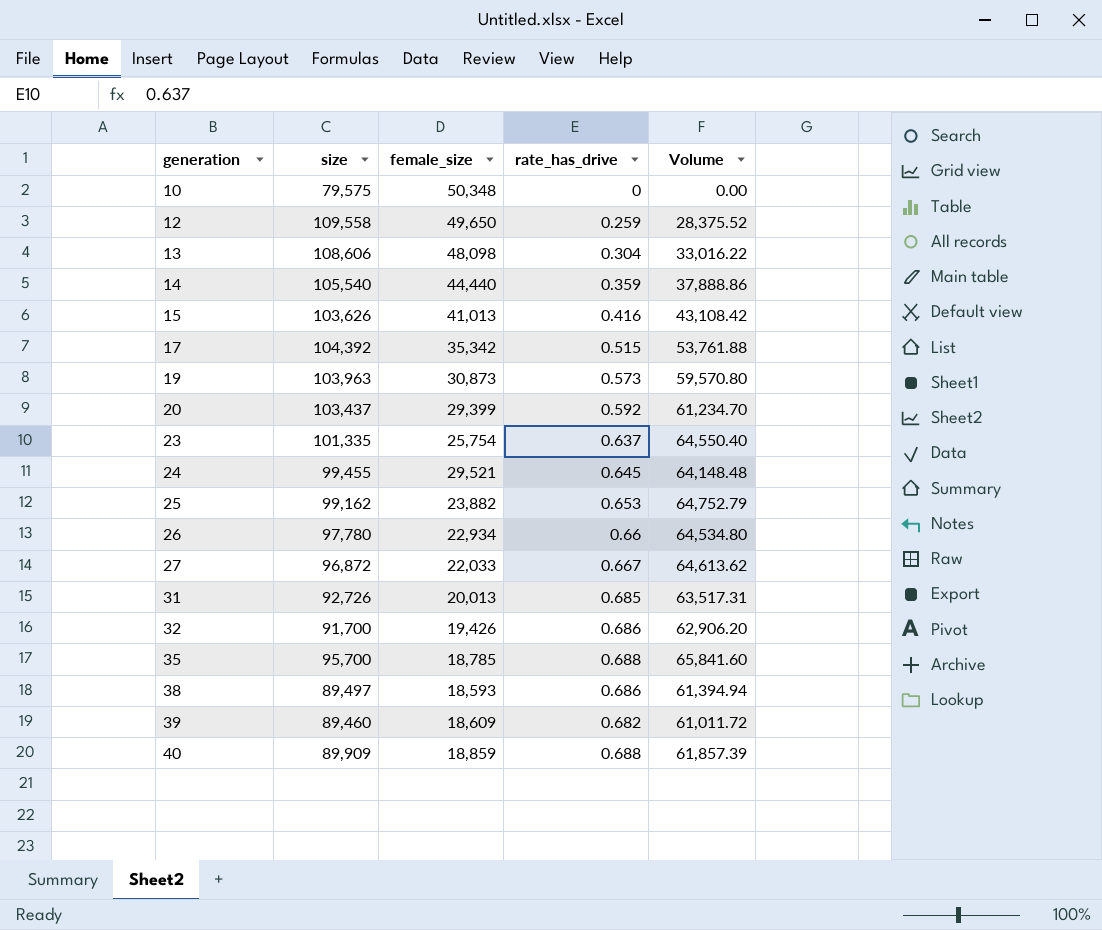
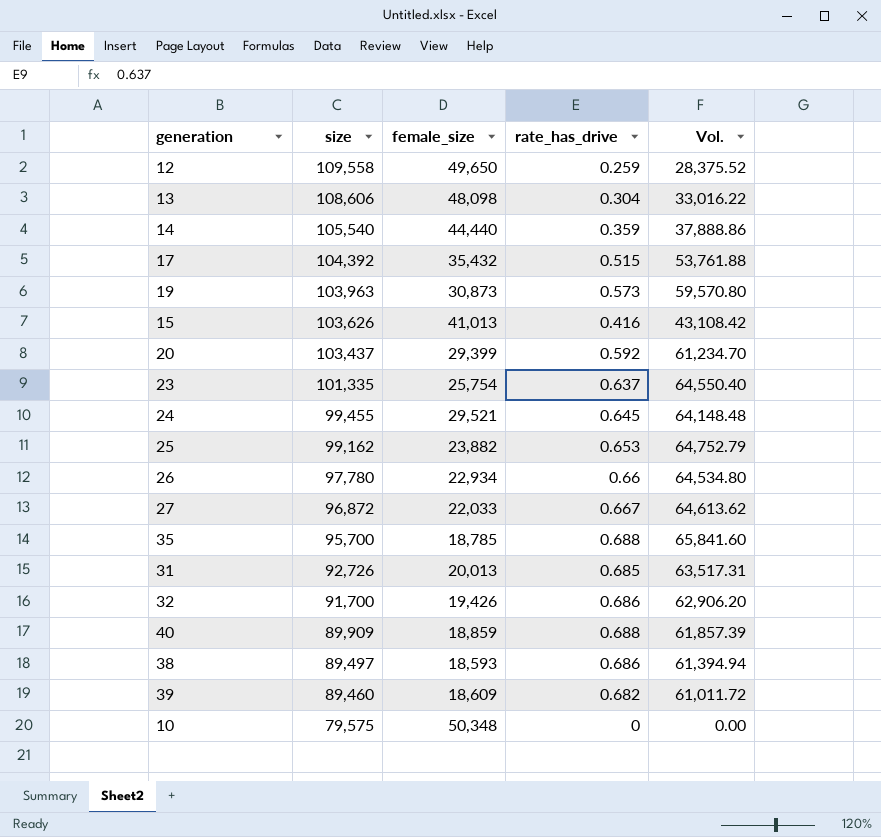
row order: generation ascending -> size descending
column name: Volume -> Vol.
17 | female_size: 35,342 -> 35,432

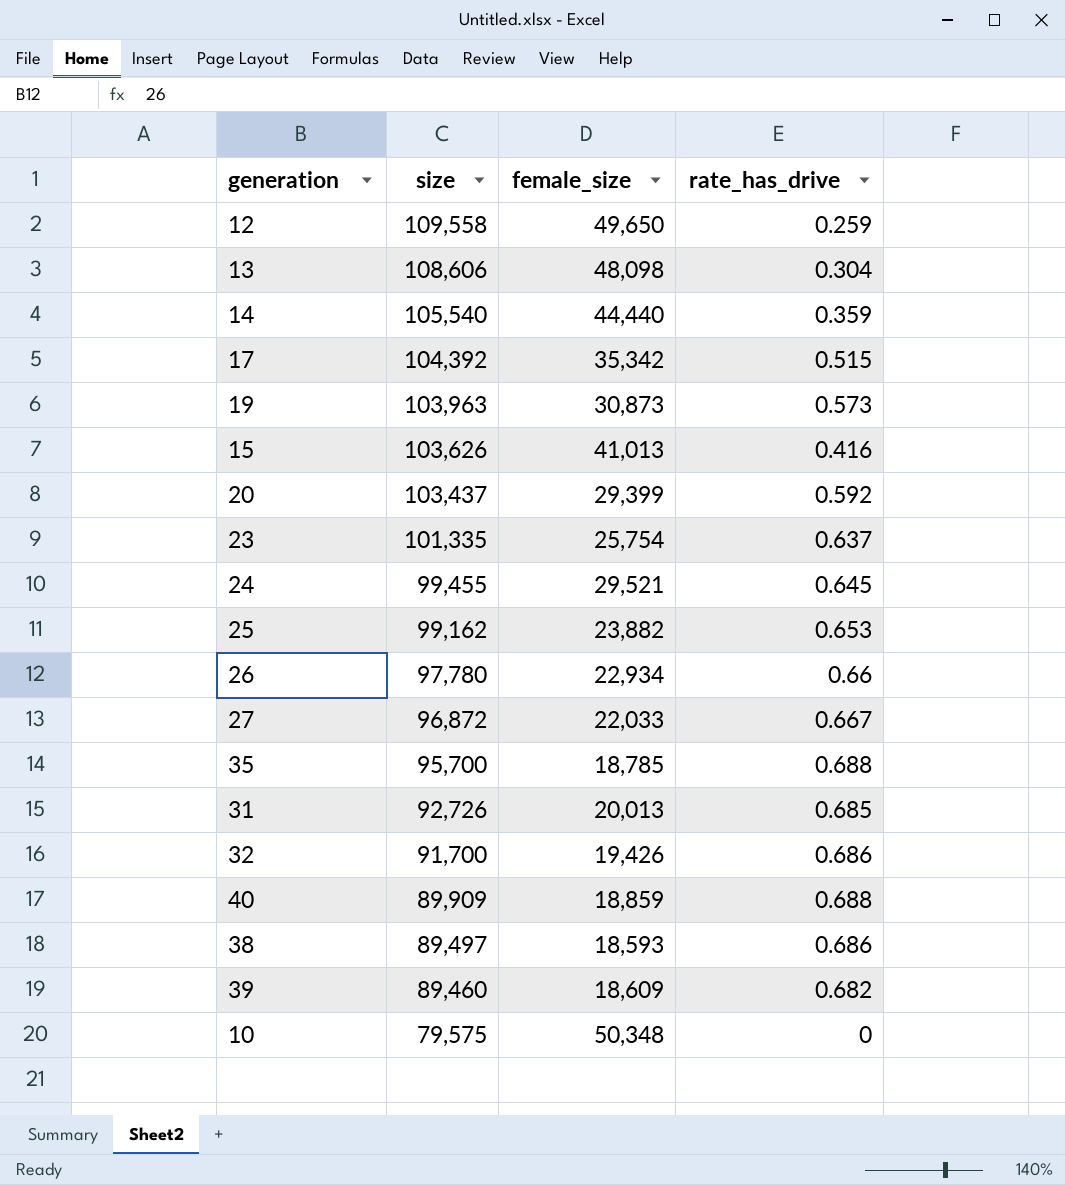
column Vol. | formula: [size] * [rate_has_drive] -> none
17 | female_size: 35,432 -> 35,342

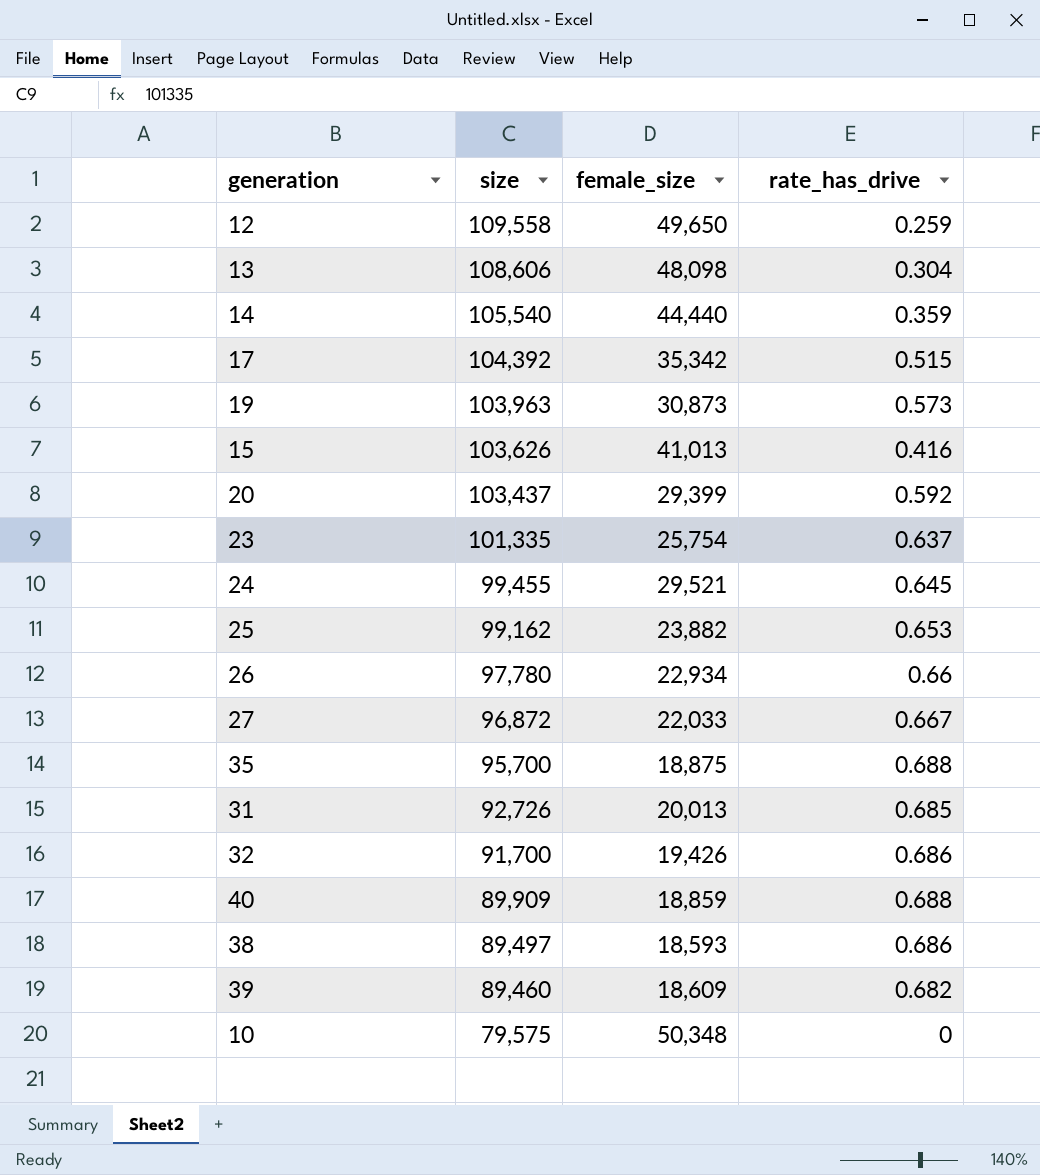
35 | female_size: 18,785 -> 18,875

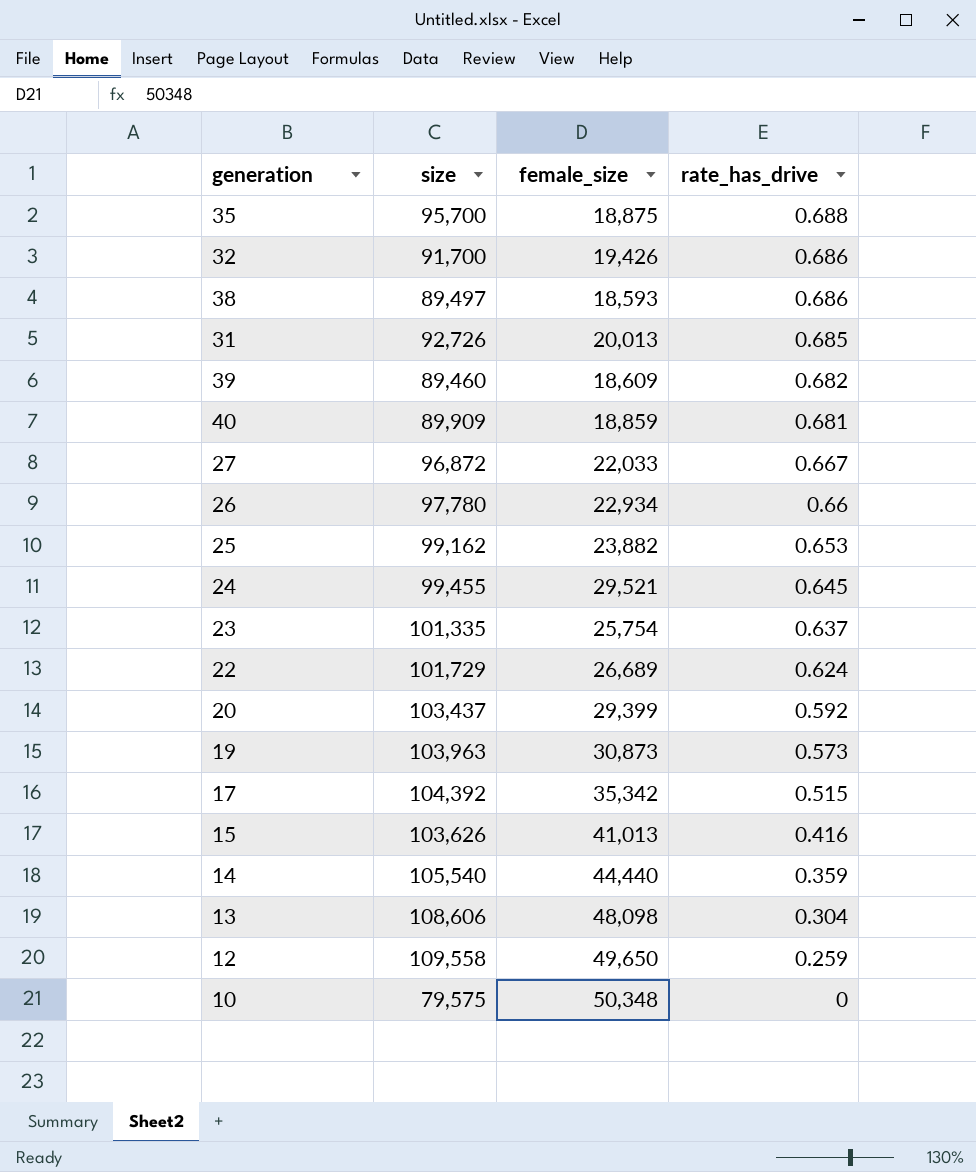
row order: size descending -> rate_has_drive descending
40 | rate_has_drive: 0.688 -> 0.681
row 22: none -> 101,729 | 26,689 | 0.624

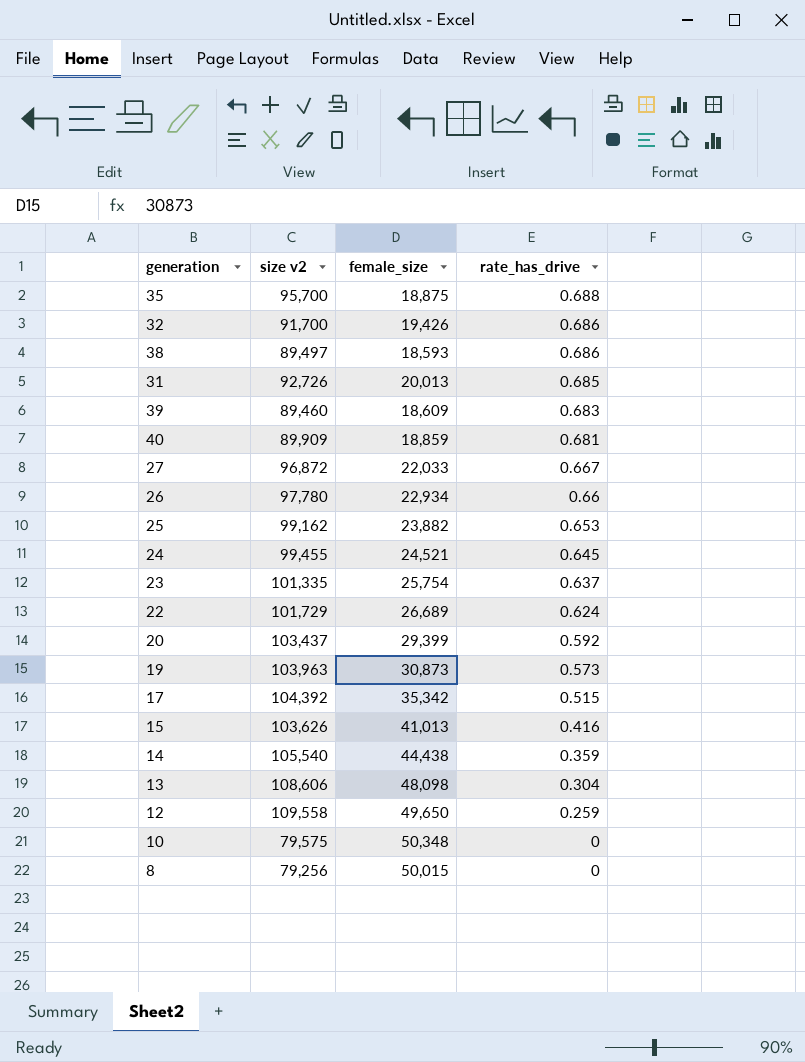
column name: size -> size v2
39 | rate_has_drive: 0.682 -> 0.683
24 | female_size: 29,521 -> 24,521
14 | female_size: 44,440 -> 44,438
row 8: none -> 79,256 | 50,015 | 0

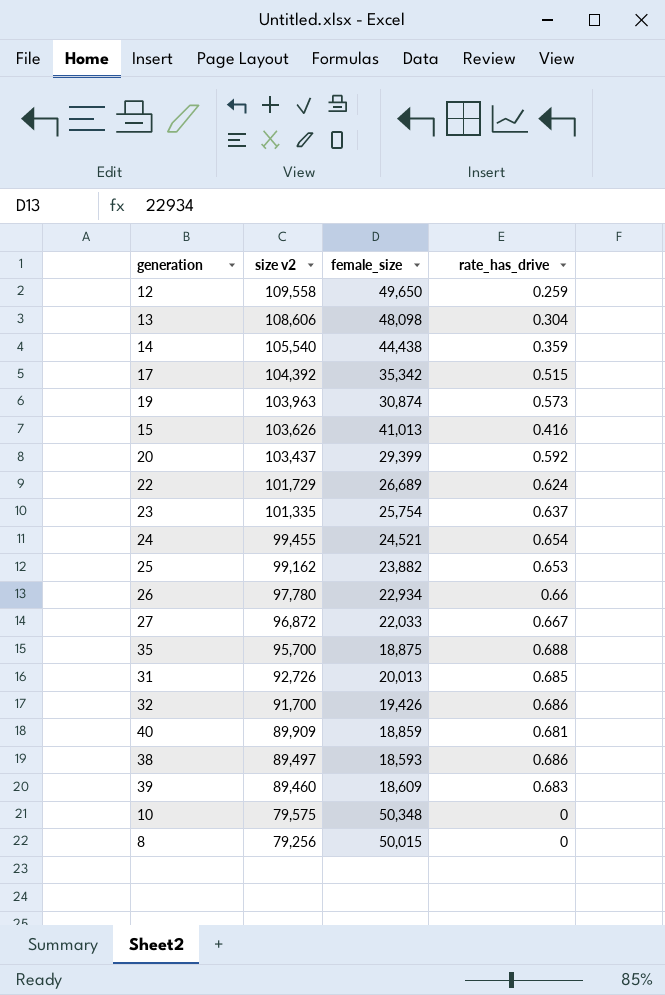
row order: rate_has_drive descending -> size v2 descending
19 | female_size: 30,873 -> 30,874
24 | rate_has_drive: 0.645 -> 0.654

